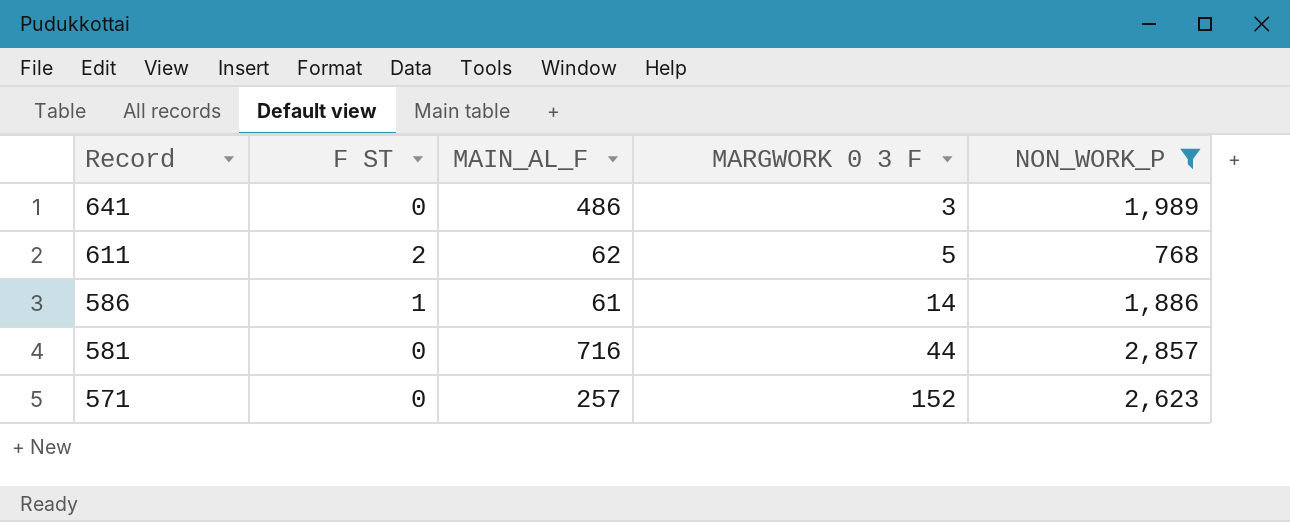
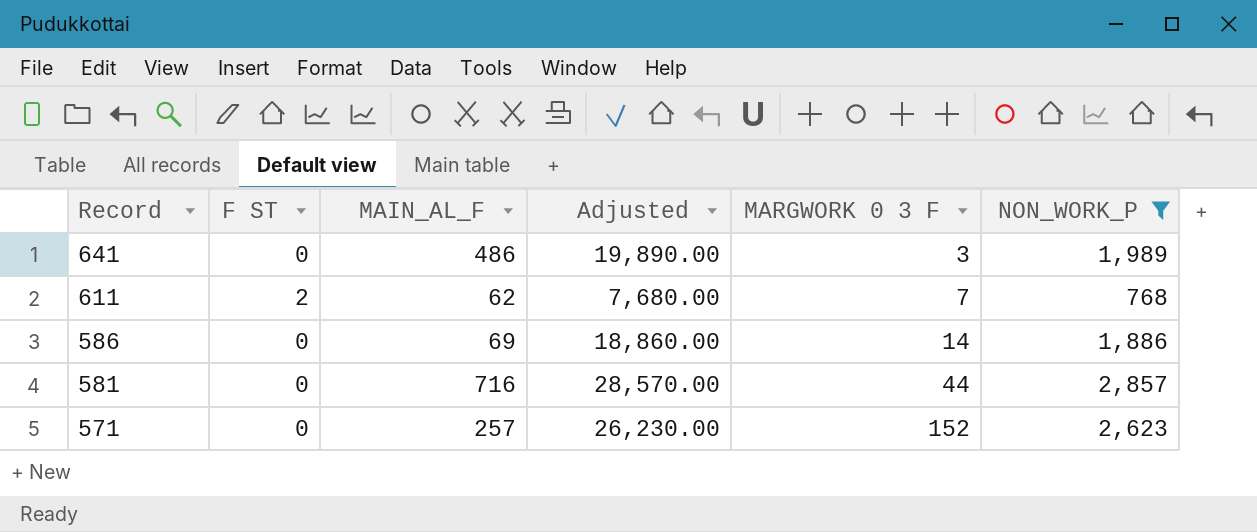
column Adjusted | formula: none -> [NON_WORK_P] * 10
611 | MARGWORK 0 3 F: 5 -> 7
586 | F ST: 1 -> 0
586 | MAIN_AL_F: 61 -> 69

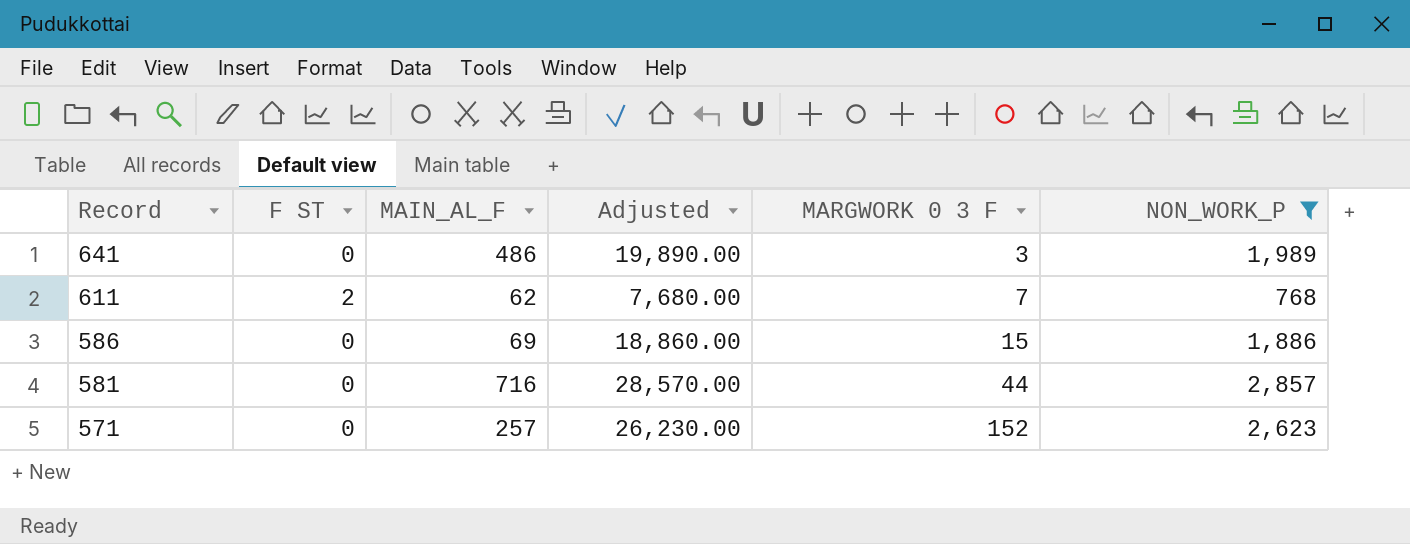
586 | MARGWORK 0 3 F: 14 -> 15

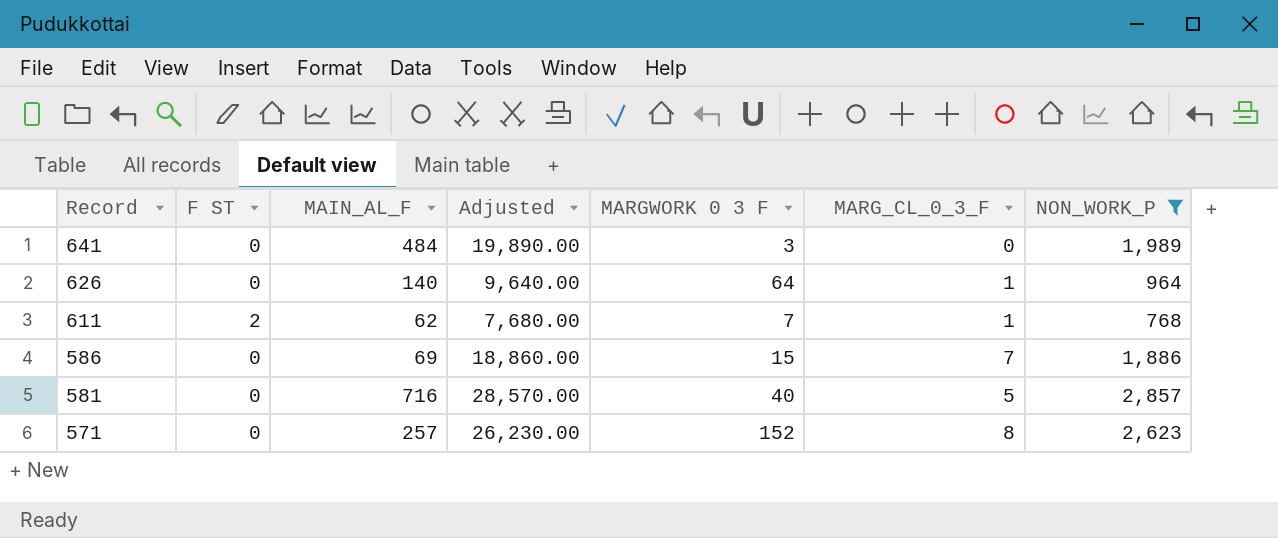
column MARG_CL_0_3_F | position: none -> 6
641 | MAIN_AL_F: 486 -> 484
row 626: none -> 0 | 140 | 9,640.00 | 64 | 1 | 964
581 | MARGWORK 0 3 F: 44 -> 40

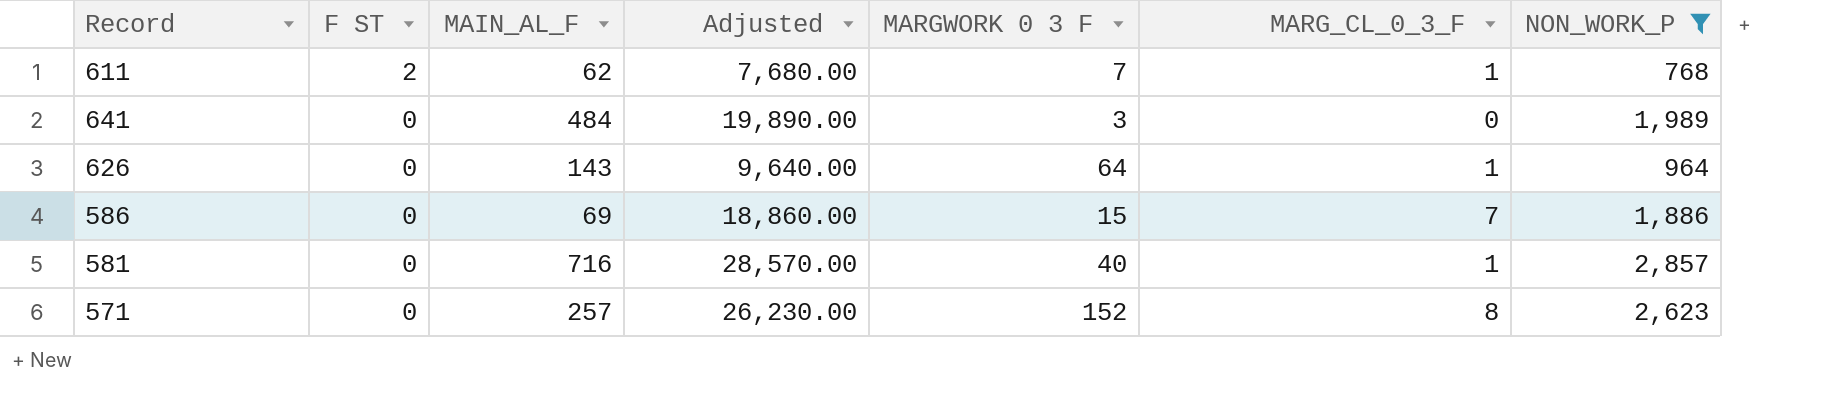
row order: Record descending -> F ST descending
626 | MAIN_AL_F: 140 -> 143
581 | MARG_CL_0_3_F: 5 -> 1

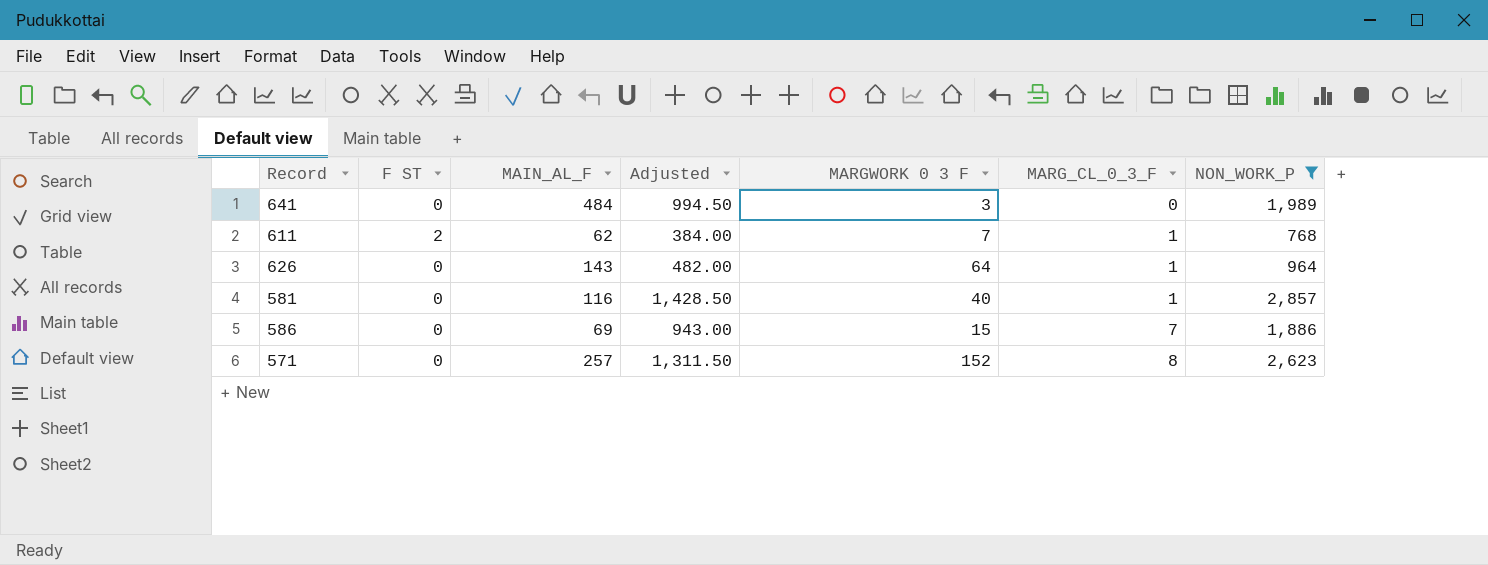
row order: F ST descending -> MARG_CL_0_3_F ascending
column Adjusted | formula: [NON_WORK_P] * 10 -> [NON_WORK_P] * 0.5
581 | MAIN_AL_F: 716 -> 116

